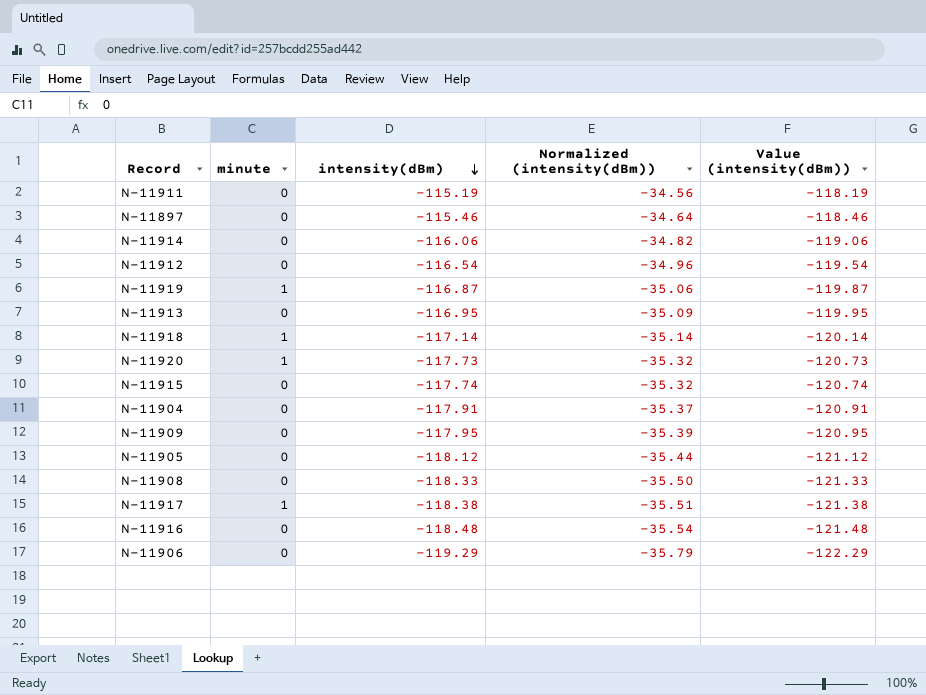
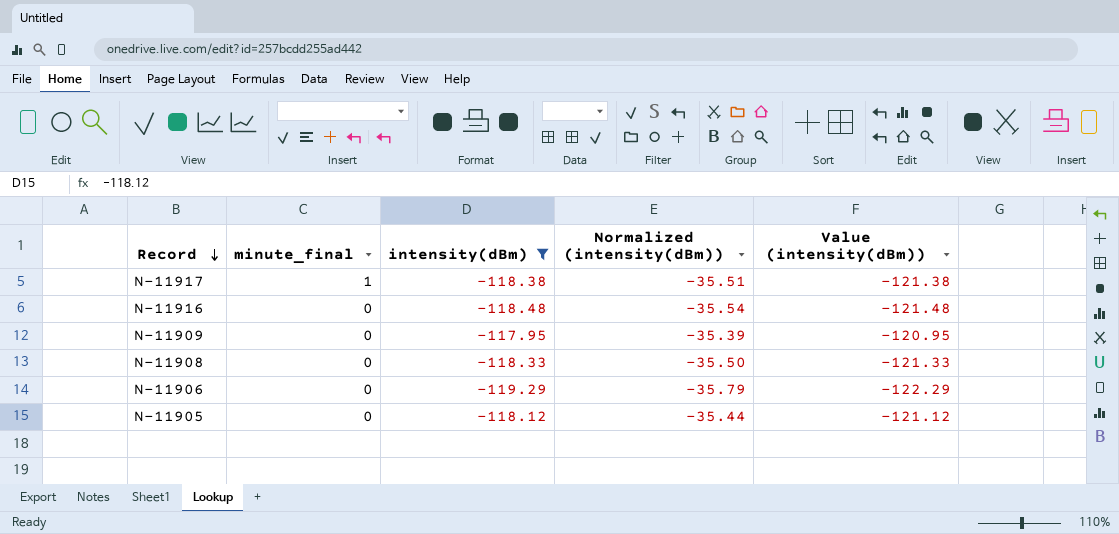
filter: none -> intensity(dBm) <= -117.95
row order: intensity(dBm) descending -> Record descending
column name: minute -> minute_final

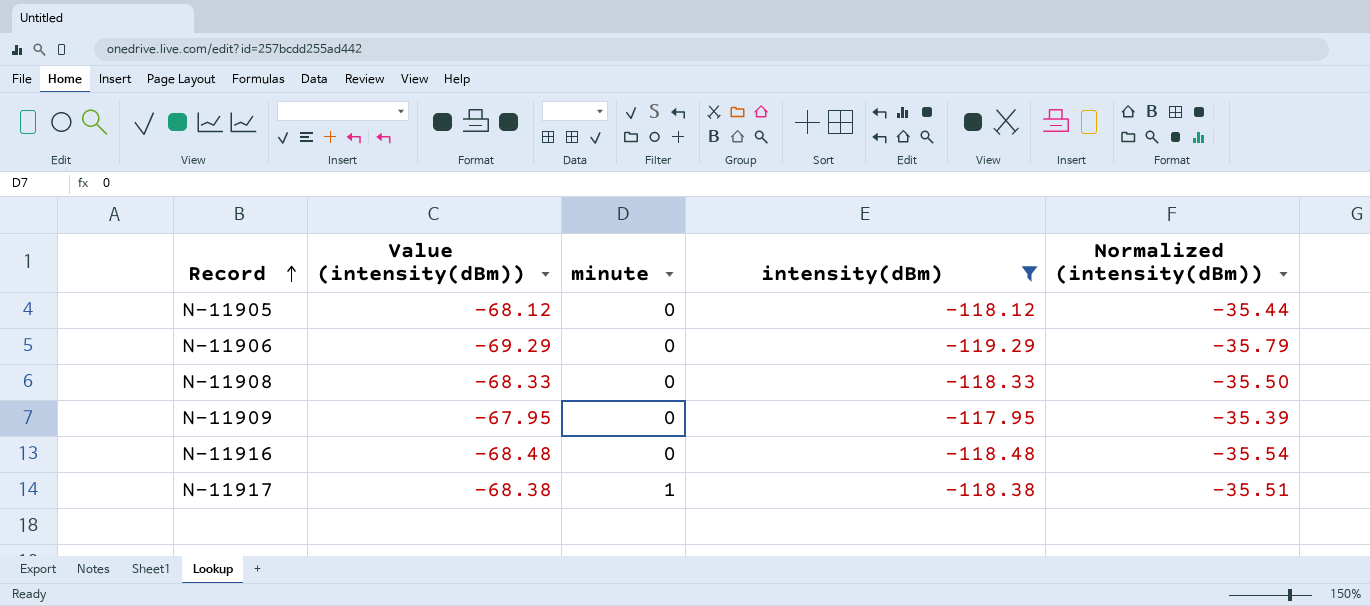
row order: Record descending -> Record ascending
column Value (intensity(dBm)) | formula: [intensity(dBm)] - 3 -> [intensity(dBm)] + 50
column Value (intensity(dBm)) | position: 5 -> 2
column name: minute_final -> minute

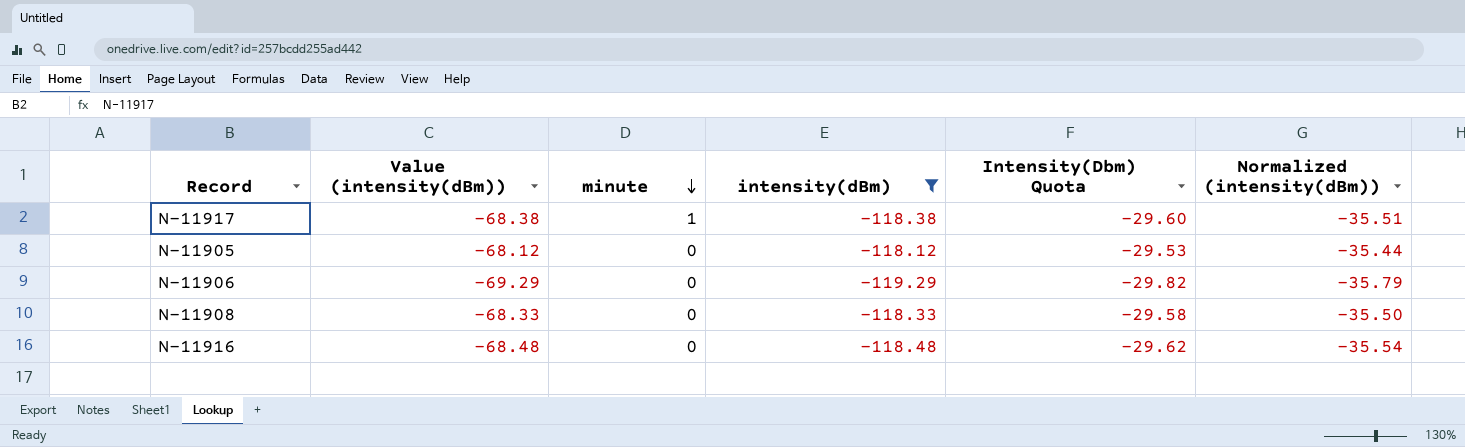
row order: Record ascending -> minute descending
column Intensity(Dbm) Quota | formula: none -> [intensity(dBm)] * 0.25
row N-11909: -67.95 | 0 | -117.95 | -35.39 -> none

